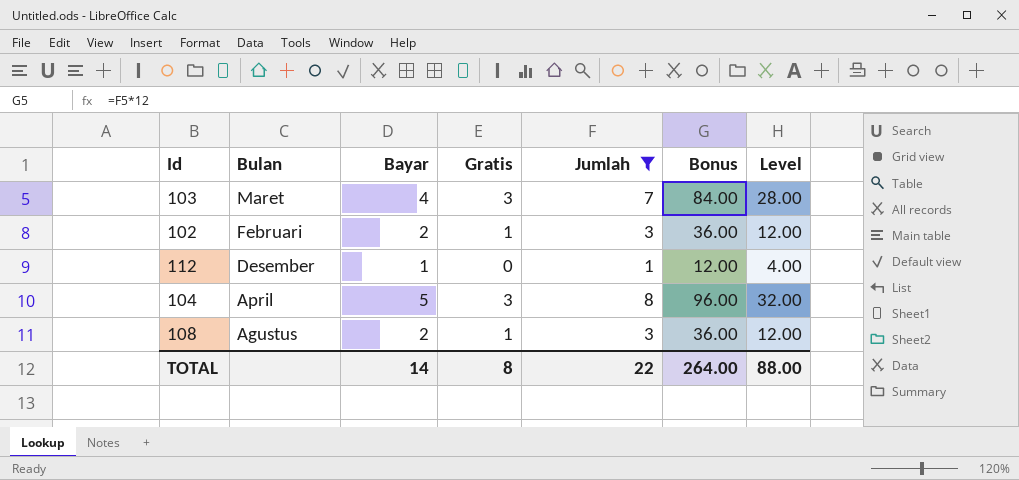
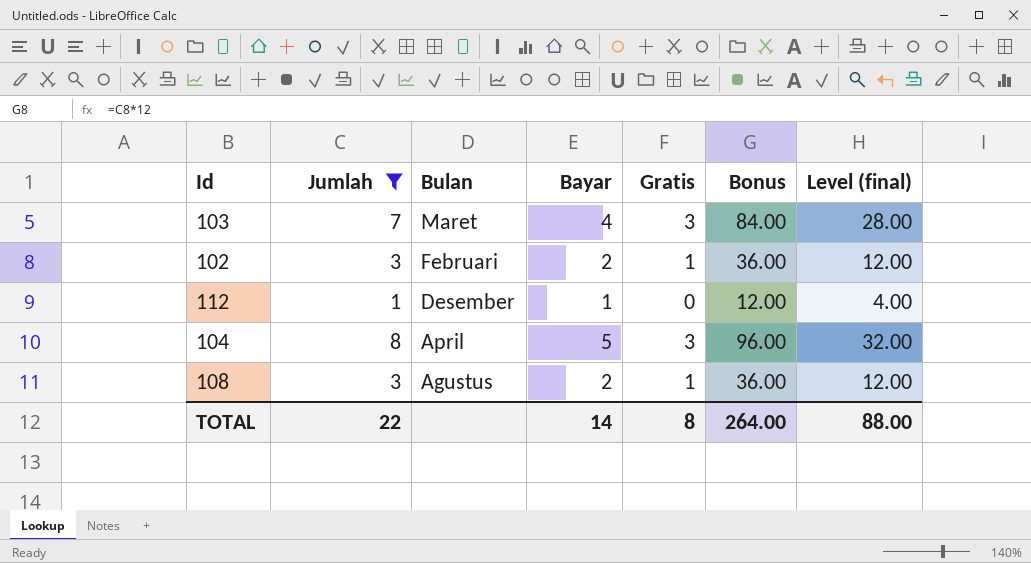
column Jumlah | position: 5 -> 2
column name: Level -> Level (final)

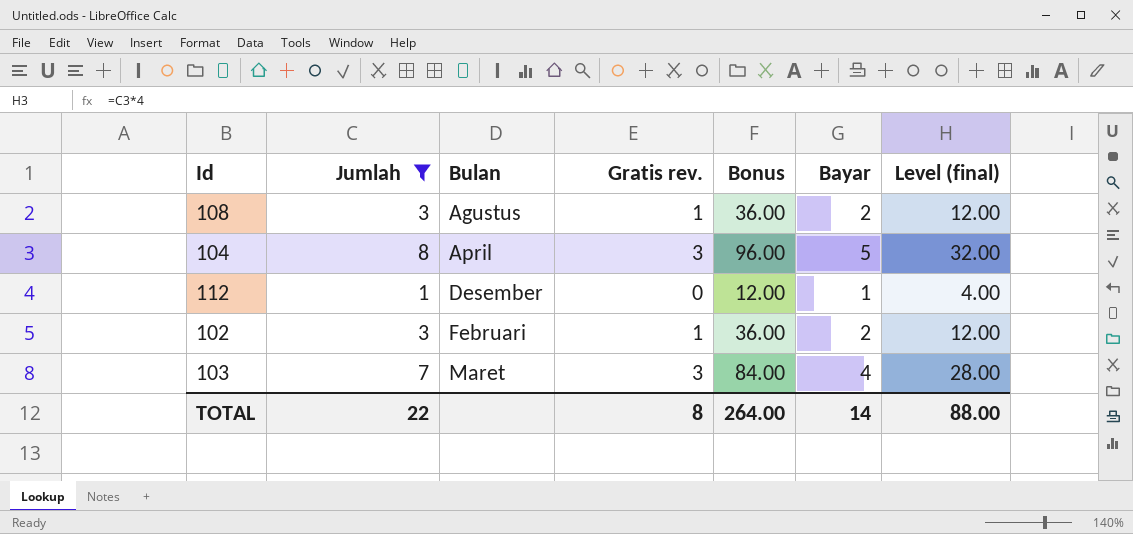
row order: Bulan descending -> Bulan ascending
column name: Gratis -> Gratis rev.
column Bayar | position: 4 -> 6

